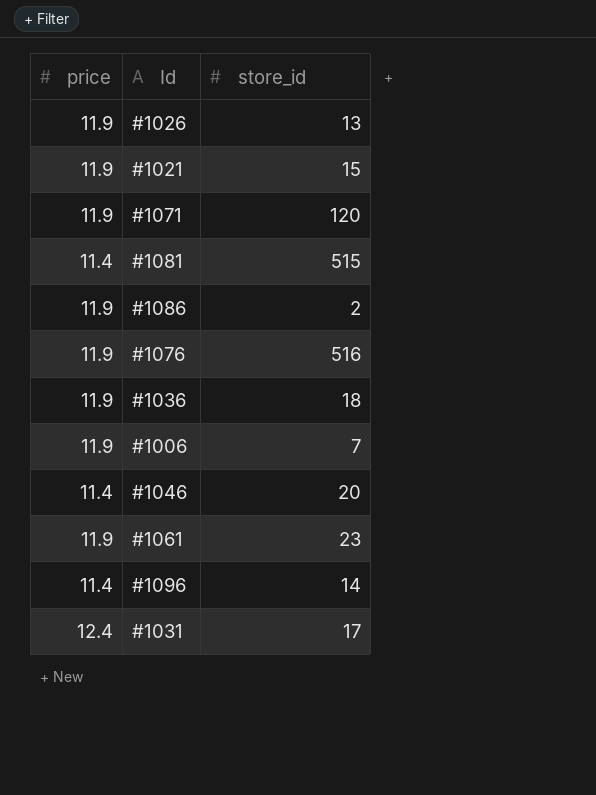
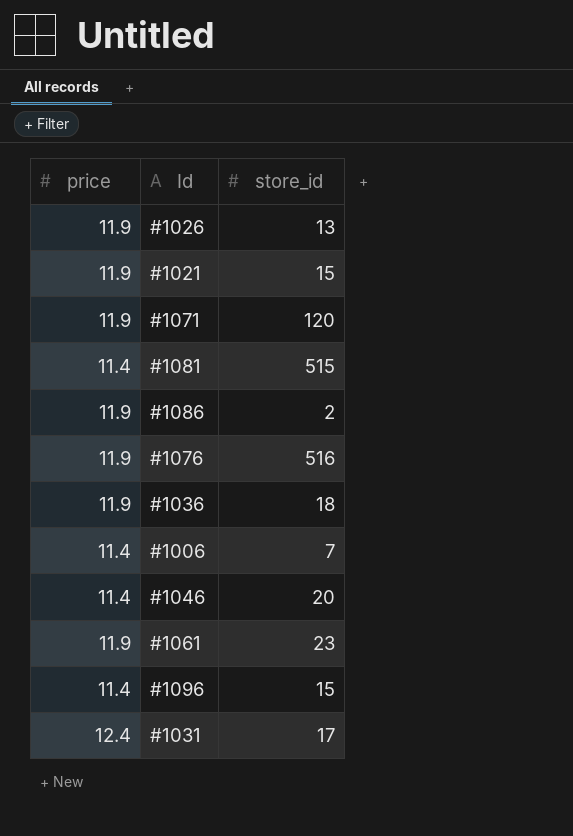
#1006 | price: 11.9 -> 11.4
#1096 | store_id: 14 -> 15

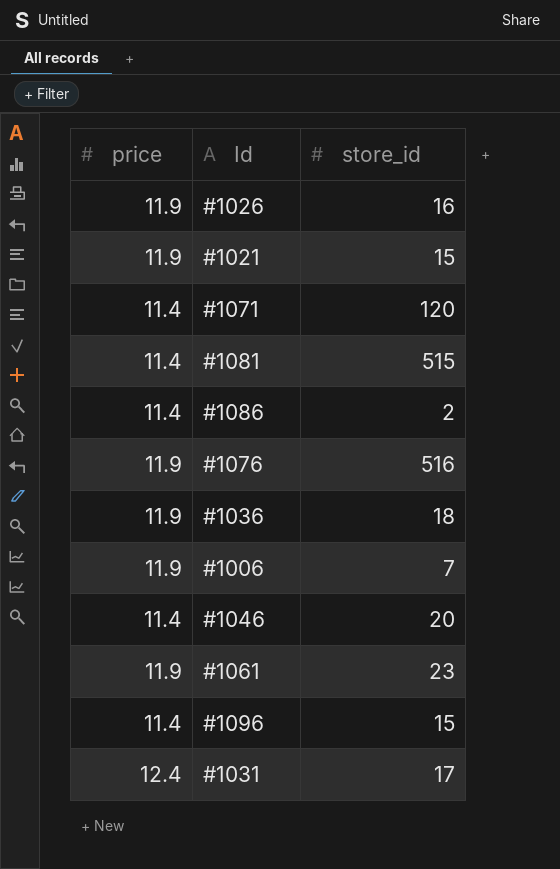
#1026 | store_id: 13 -> 16
#1071 | price: 11.9 -> 11.4
#1086 | price: 11.9 -> 11.4
#1006 | price: 11.4 -> 11.9

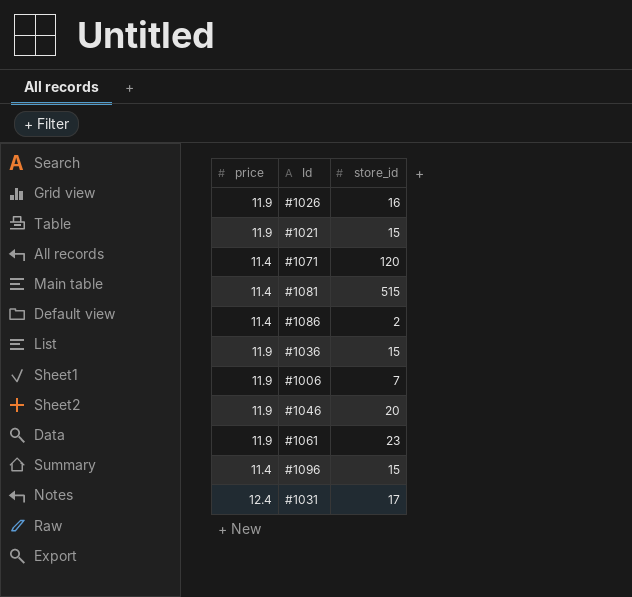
row #1076: 11.9 | 516 -> none
#1036 | store_id: 18 -> 15
#1046 | price: 11.4 -> 11.9

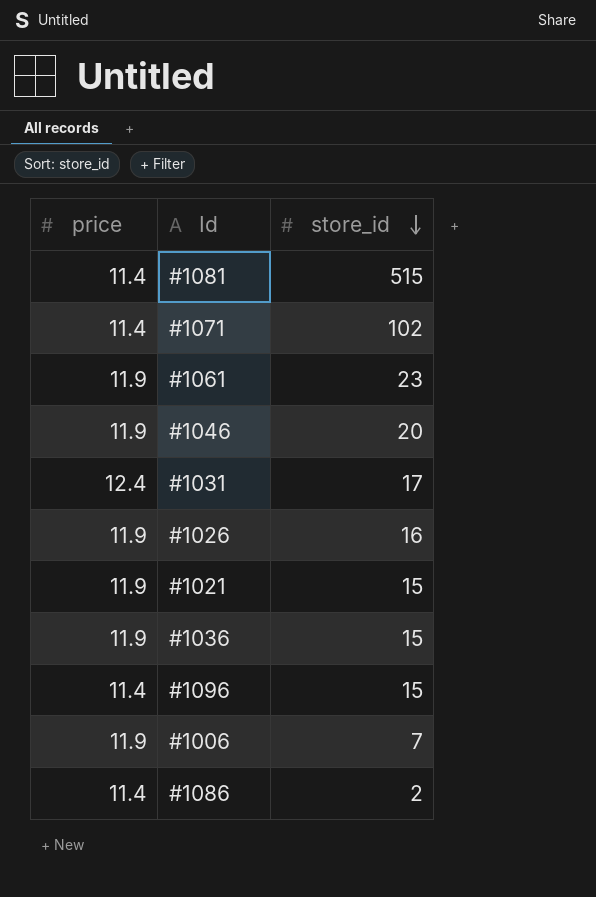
row order: none -> store_id descending
#1071 | store_id: 120 -> 102

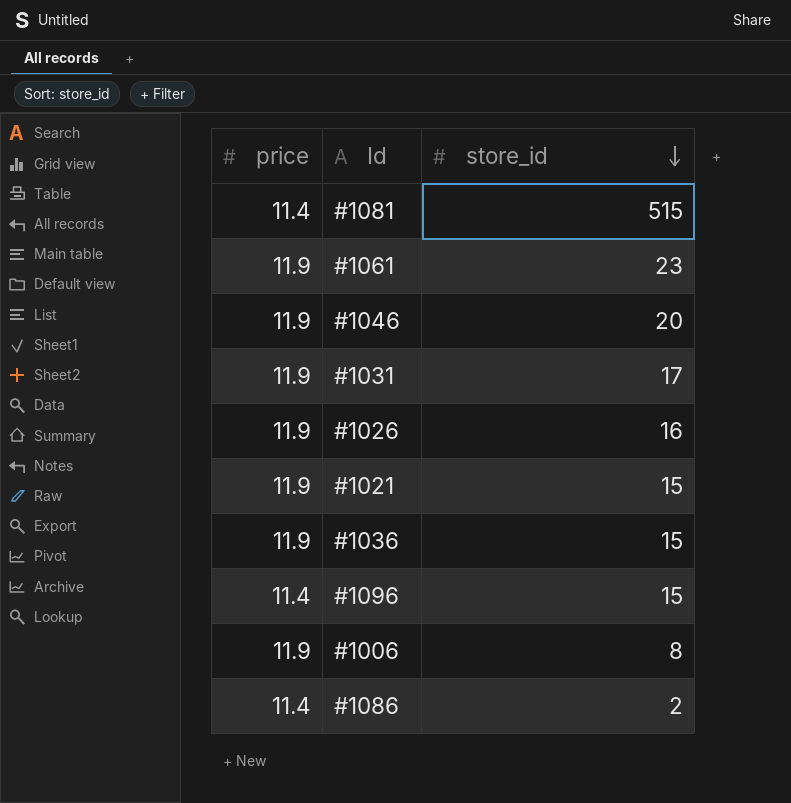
row #1071: 11.4 | 102 -> none
#1031 | price: 12.4 -> 11.9
#1006 | store_id: 7 -> 8

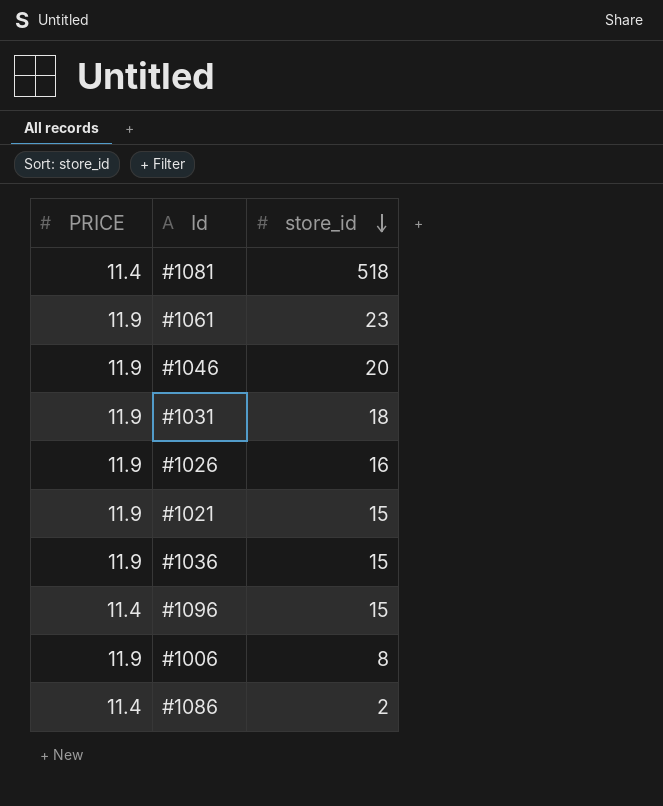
column name: price -> PRICE
#1081 | store_id: 515 -> 518
#1031 | store_id: 17 -> 18

